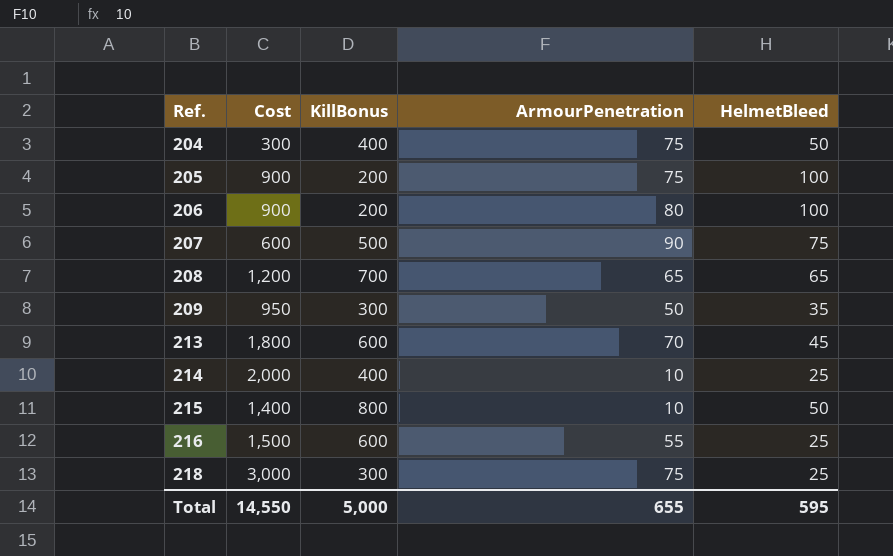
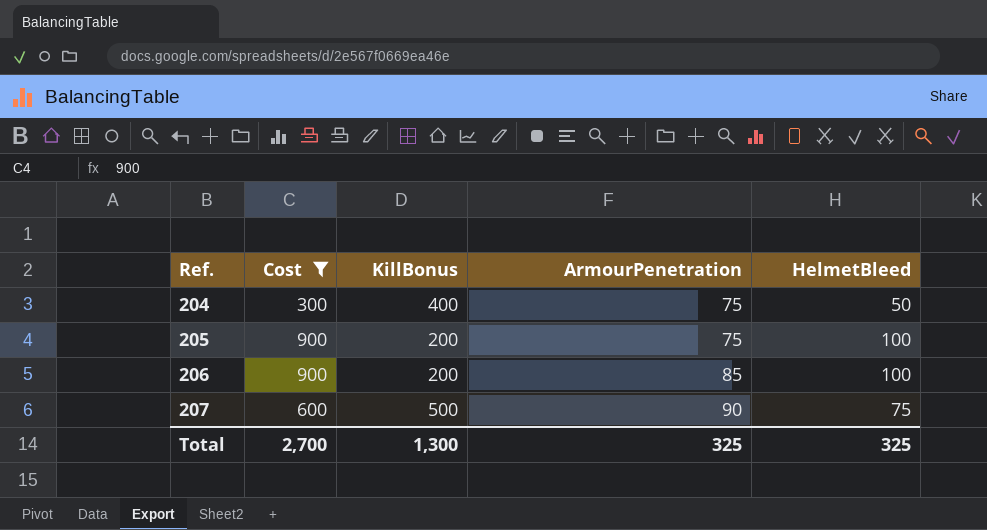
filter: none -> Cost <= 900
206 | ArmourPenetration: 80 -> 85
Total | Cost: 14,550 -> 2,700
Total | KillBonus: 5,000 -> 1,300
Total | ArmourPenetration: 655 -> 325
Total | HelmetBleed: 595 -> 325

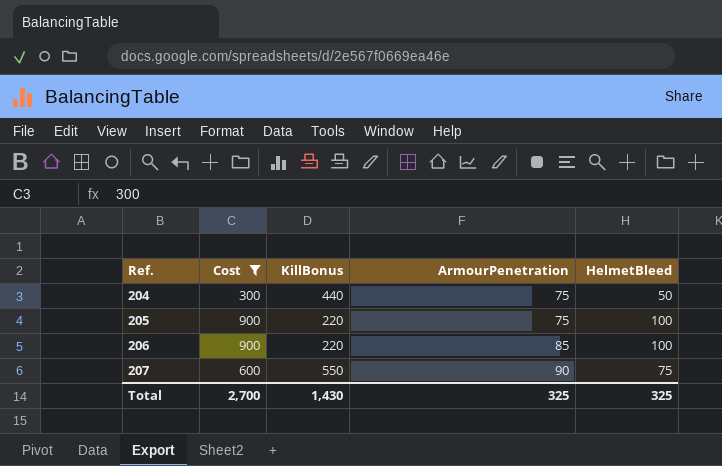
204 | KillBonus: 400 -> 440
205 | KillBonus: 200 -> 220
206 | KillBonus: 200 -> 220
207 | KillBonus: 500 -> 550
Total | KillBonus: 1,300 -> 1,430

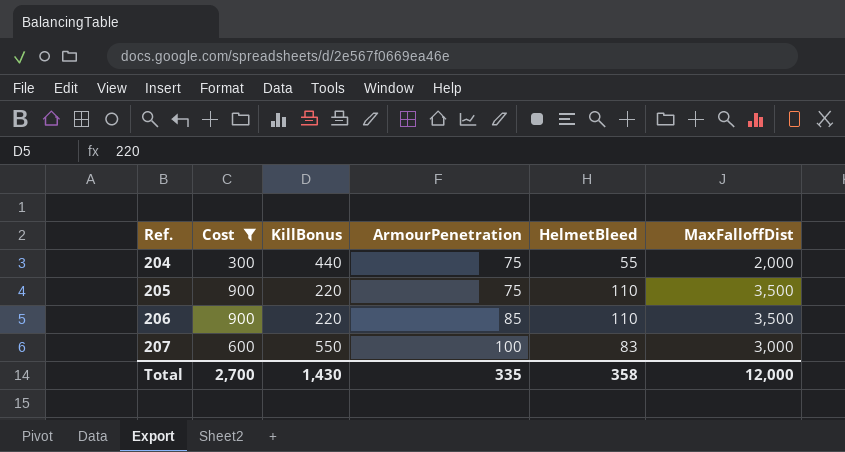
column MaxFalloffDist | position: none -> 6
204 | HelmetBleed: 50 -> 55
205 | HelmetBleed: 100 -> 110
206 | HelmetBleed: 100 -> 110
207 | ArmourPenetration: 90 -> 100
207 | HelmetBleed: 75 -> 83
Total | ArmourPenetration: 325 -> 335
Total | HelmetBleed: 325 -> 358

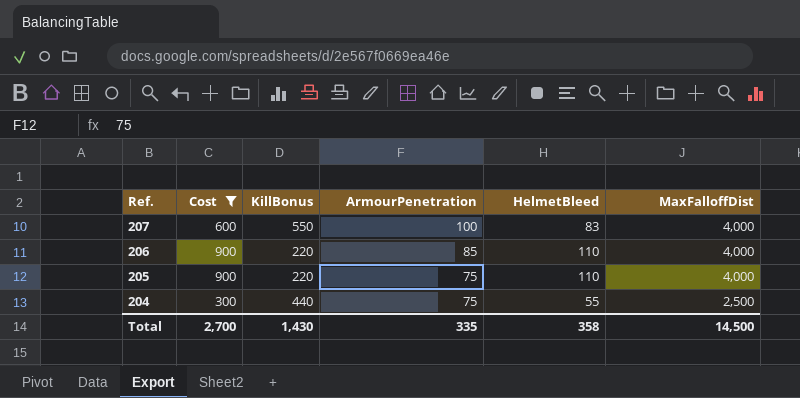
row order: Ref. ascending -> Ref. descending
207 | MaxFalloffDist: 3,000 -> 4,000
206 | MaxFalloffDist: 3,500 -> 4,000
205 | MaxFalloffDist: 3,500 -> 4,000
204 | MaxFalloffDist: 2,000 -> 2,500
Total | MaxFalloffDist: 12,000 -> 14,500

